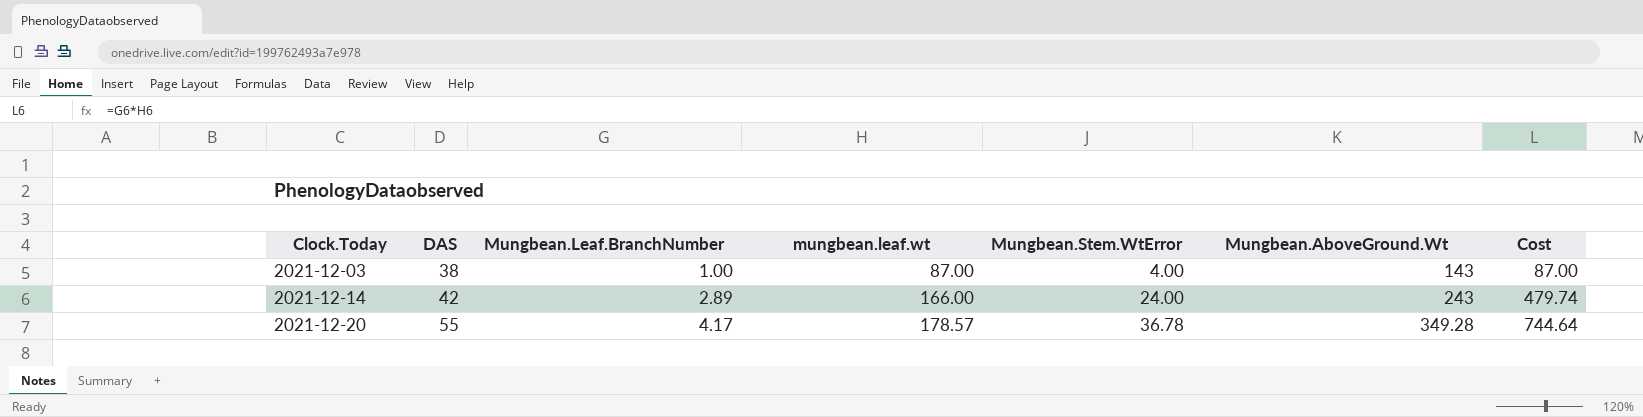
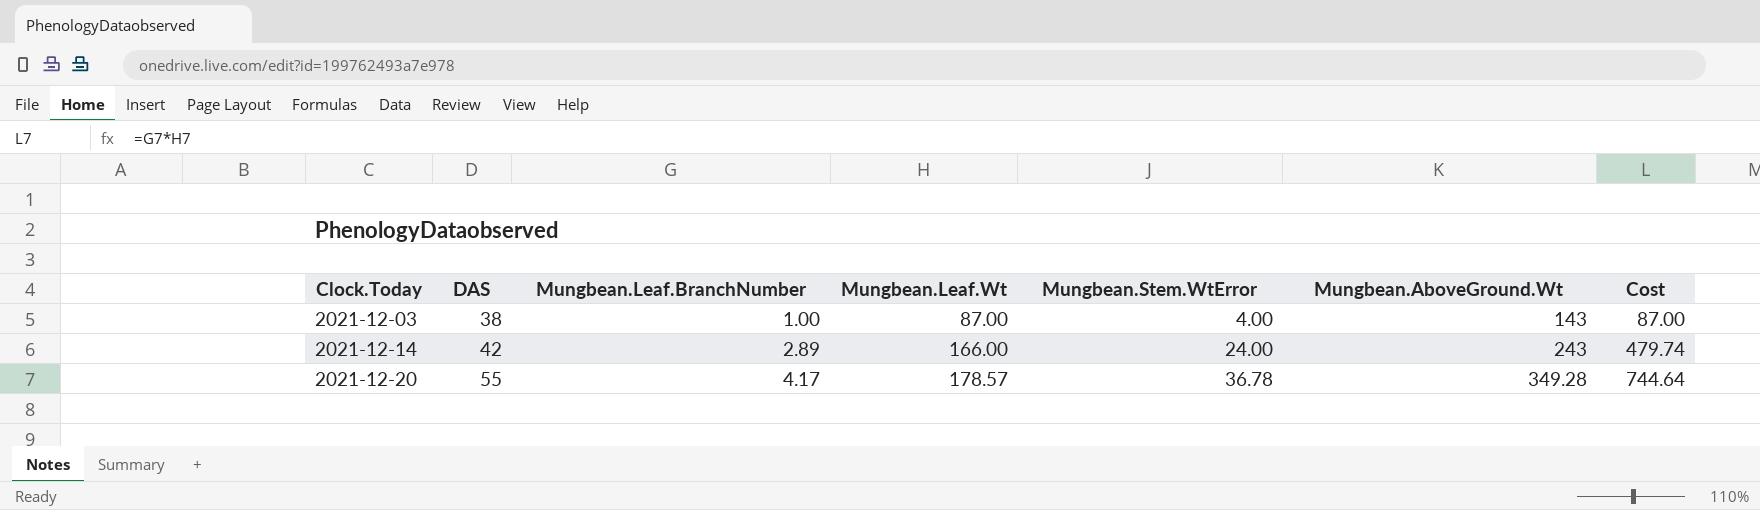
column name: mungbean.leaf.wt -> Mungbean.Leaf.Wt

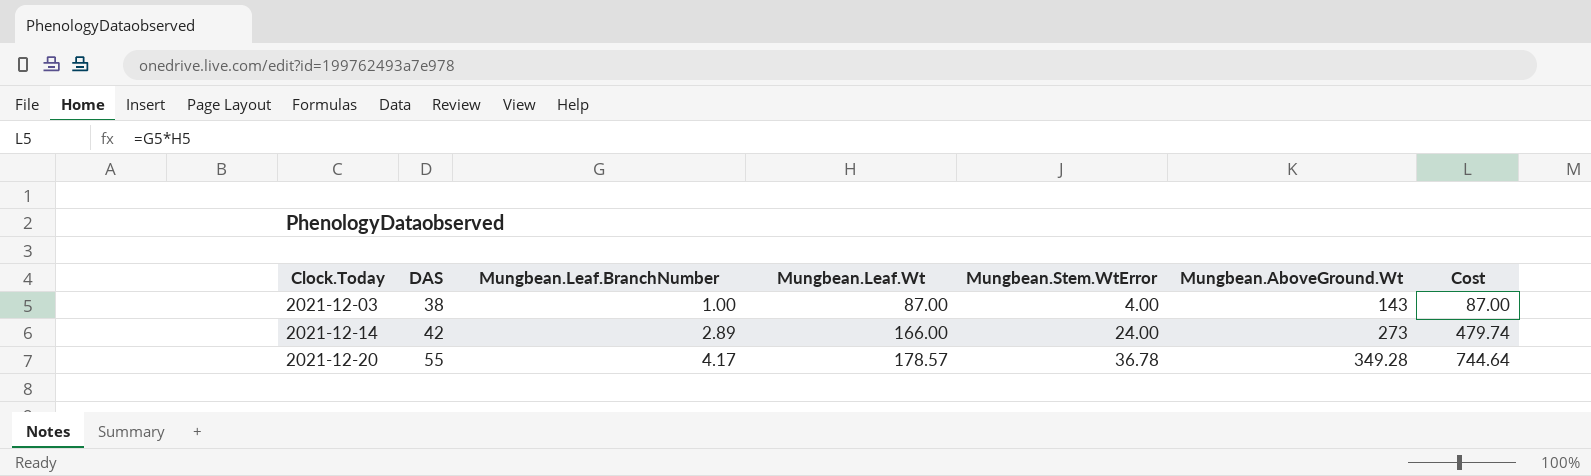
2021-12-14 | Mungbean.AboveGround.Wt: 243 -> 273

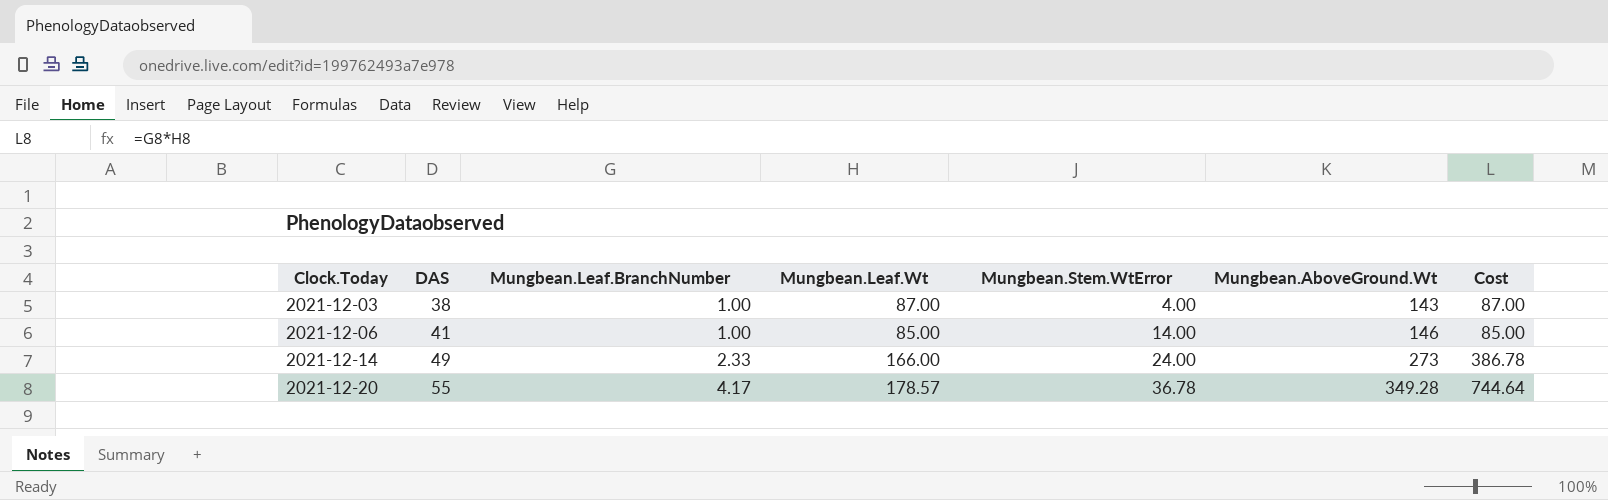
row 2021-12-06: none -> 41 | 1.00 | 85.00 | 14.00 | 146 | 85.00
2021-12-14 | DAS: 42 -> 49
2021-12-14 | Mungbean.Leaf.BranchNumber: 2.89 -> 2.33
2021-12-14 | Cost: 479.74 -> 386.78

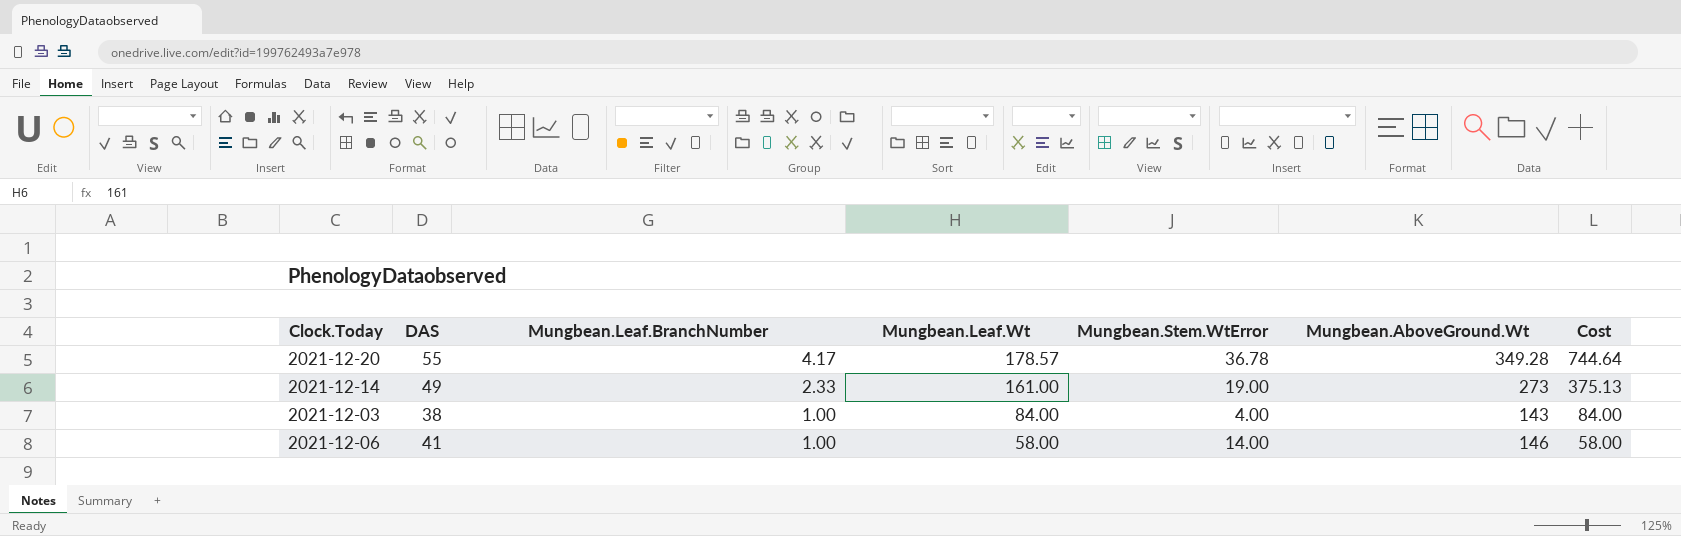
row order: Clock.Today ascending -> Mungbean.Leaf.BranchNumber descending
2021-12-14 | Mungbean.Leaf.Wt: 166.00 -> 161.00
2021-12-14 | Mungbean.Stem.WtError: 24.00 -> 19.00
2021-12-14 | Cost: 386.78 -> 375.13
2021-12-03 | Mungbean.Leaf.Wt: 87.00 -> 84.00
2021-12-03 | Cost: 87.00 -> 84.00
2021-12-06 | Mungbean.Leaf.Wt: 85.00 -> 58.00
2021-12-06 | Cost: 85.00 -> 58.00

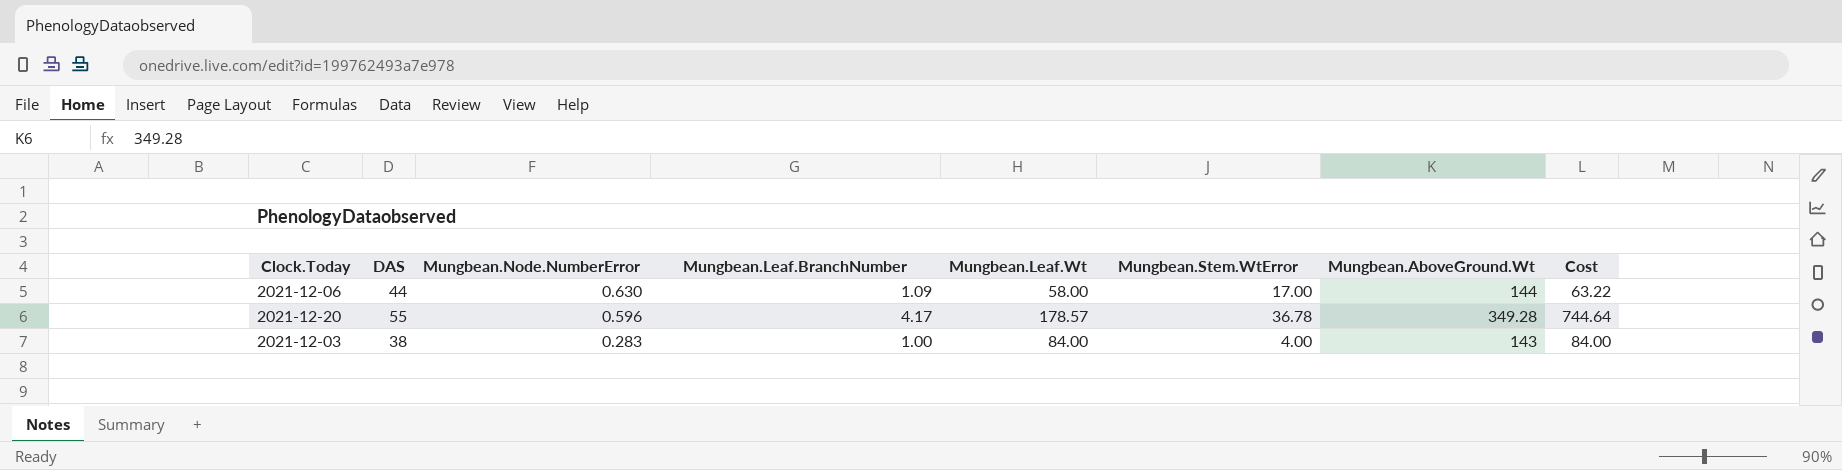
row order: Mungbean.Leaf.BranchNumber descending -> Mungbean.Node.NumberError descending
column Mungbean.Node.NumberError | position: none -> 3
row 2021-12-14: 49 | 2.33 | 161.00 | 19.00 | 273 | 375.13 -> none
2021-12-06 | DAS: 41 -> 44
2021-12-06 | Mungbean.Leaf.BranchNumber: 1.00 -> 1.09
2021-12-06 | Mungbean.Stem.WtError: 14.00 -> 17.00
2021-12-06 | Mungbean.AboveGround.Wt: 146 -> 144
2021-12-06 | Cost: 58.00 -> 63.22

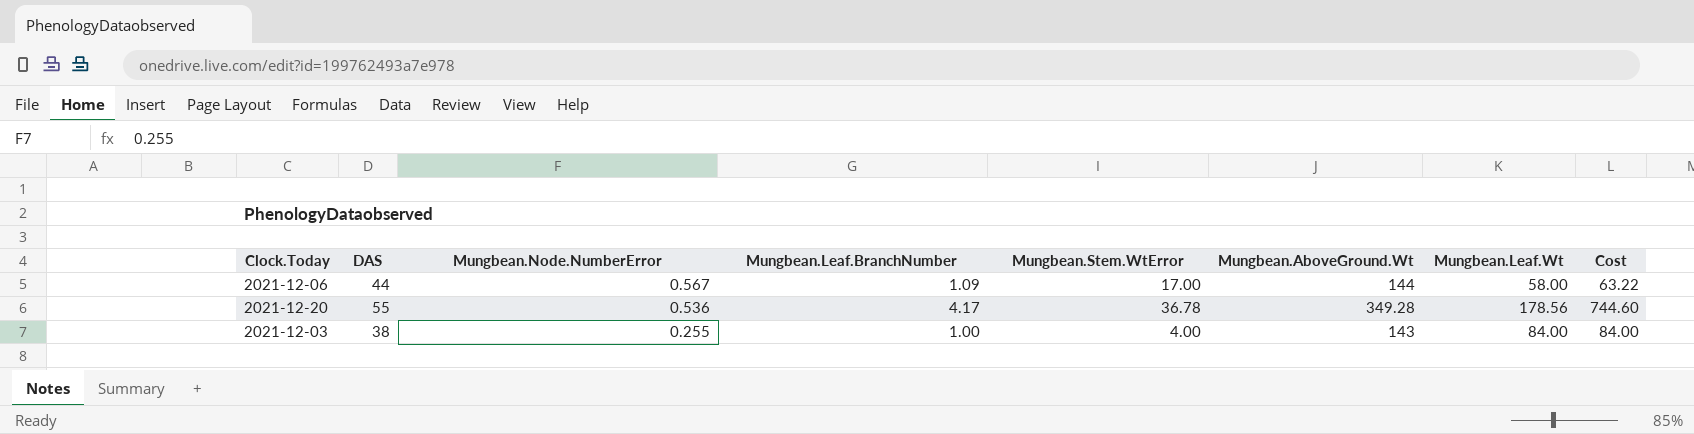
column Mungbean.Leaf.Wt | position: 5 -> 7
2021-12-06 | Mungbean.Node.NumberError: 0.630 -> 0.567
2021-12-20 | Mungbean.Node.NumberError: 0.596 -> 0.536
2021-12-20 | Mungbean.Leaf.Wt: 178.57 -> 178.56
2021-12-20 | Cost: 744.64 -> 744.60
2021-12-03 | Mungbean.Node.NumberError: 0.283 -> 0.255

